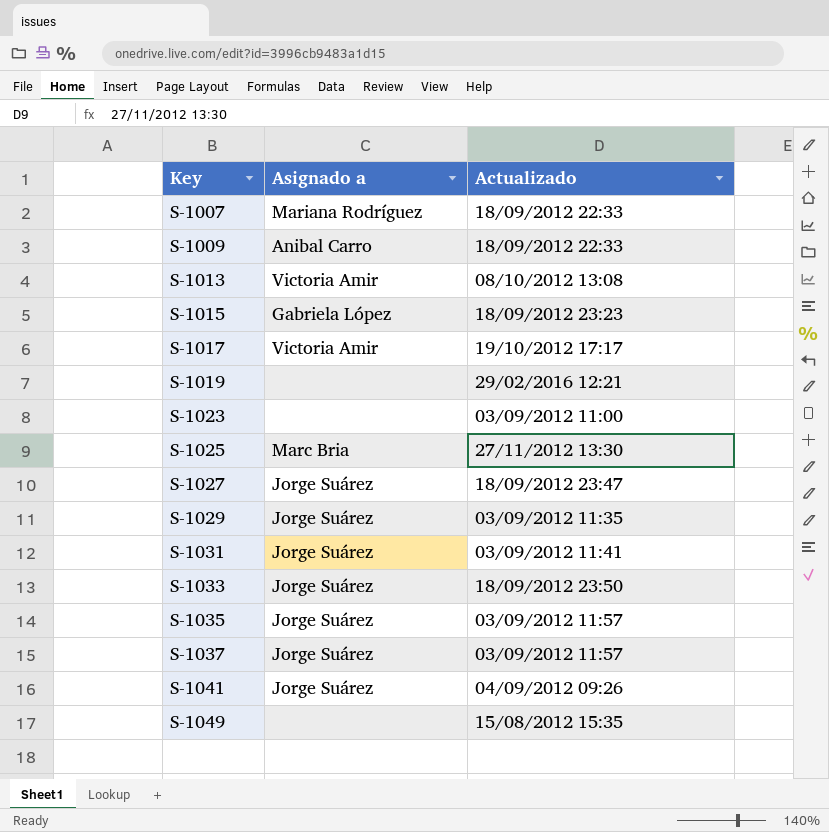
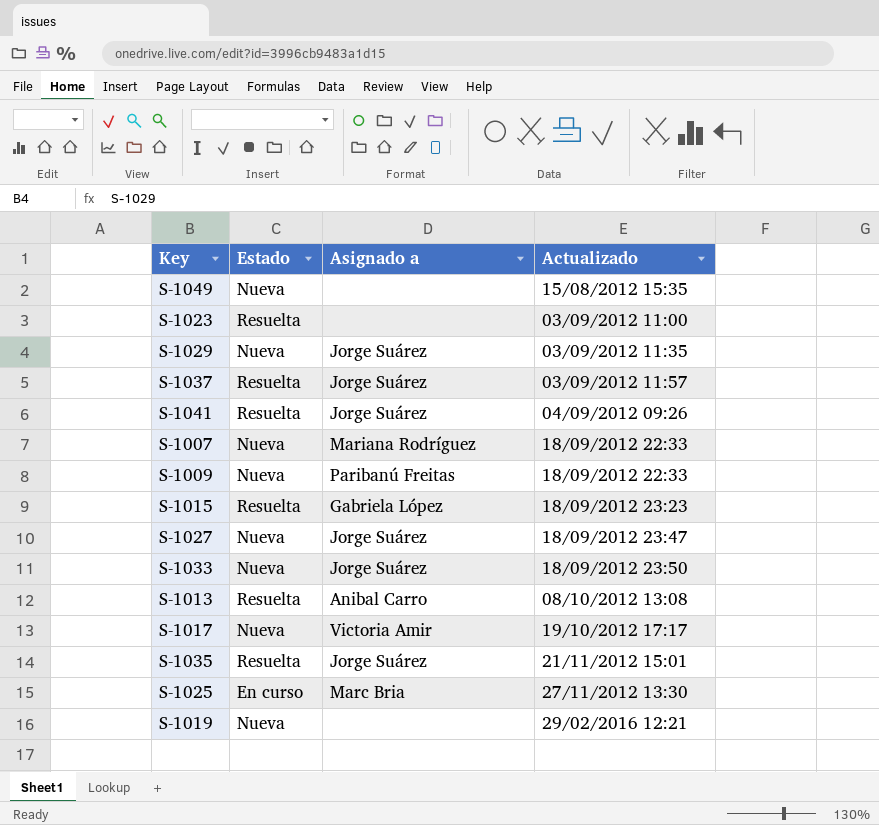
row order: Key ascending -> Actualizado ascending
column Estado | position: none -> 2
row S-1031: Jorge Suárez | 03/09/2012 11:41 -> none
S-1009 | Asignado a: Anibal Carro -> Paribanú Freitas
S-1013 | Asignado a: Victoria Amir -> Anibal Carro
S-1035 | Actualizado: 03/09/2012 11:57 -> 21/11/2012 15:01

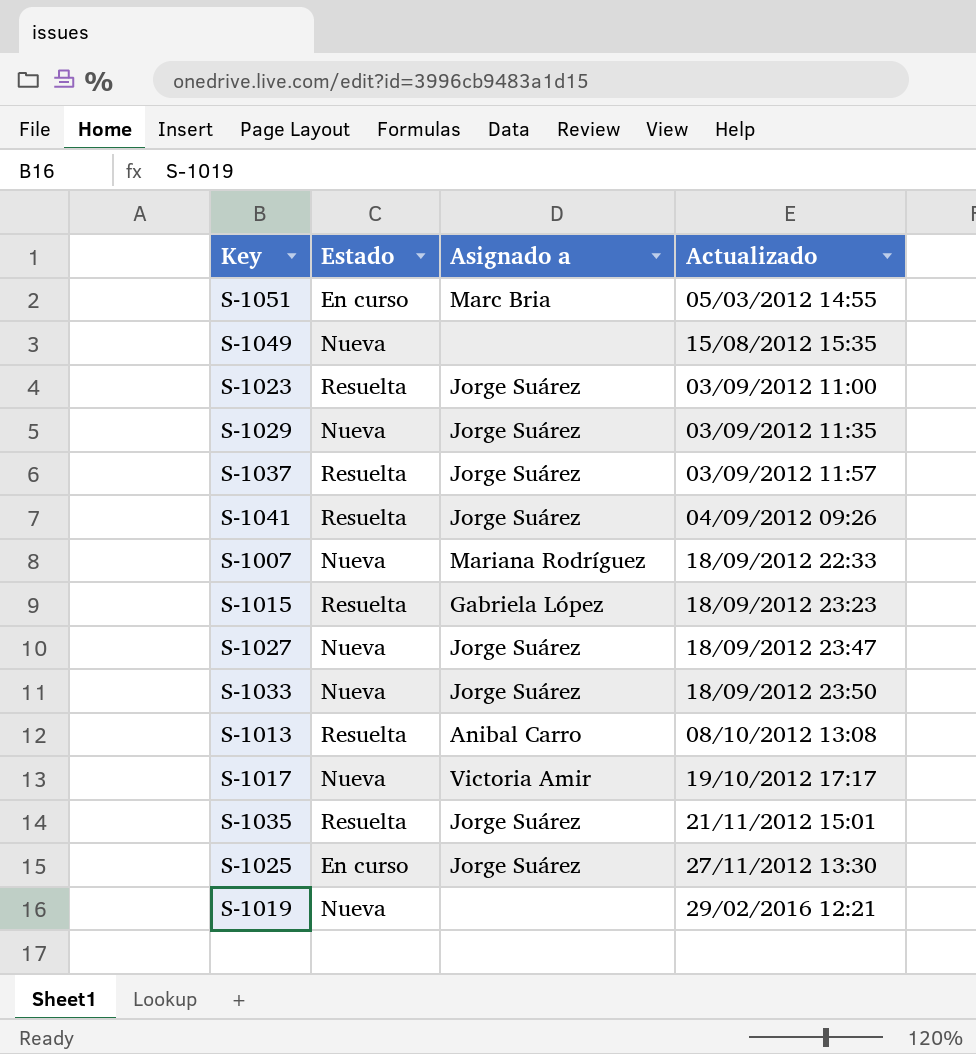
row S-1009: Nueva | Paribanú Freitas | 18/09/2012 22:33 -> none
row S-1051: none -> En curso | Marc Bria | 05/03/2012 14:55
S-1023 | Asignado a: none -> Jorge Suárez
S-1025 | Asignado a: Marc Bria -> Jorge Suárez

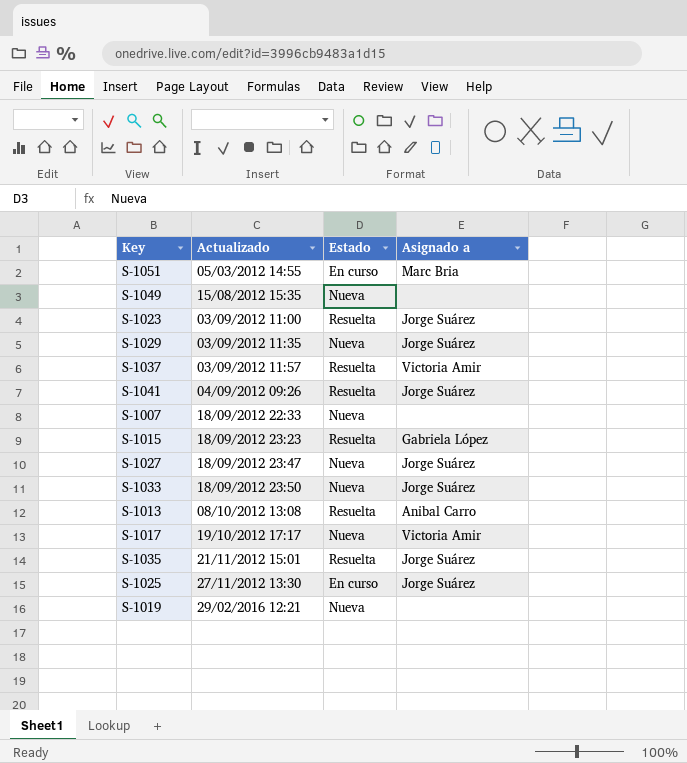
column Actualizado | position: 4 -> 2
S-1037 | Asignado a: Jorge Suárez -> Victoria Amir
S-1007 | Asignado a: Mariana Rodríguez -> none

